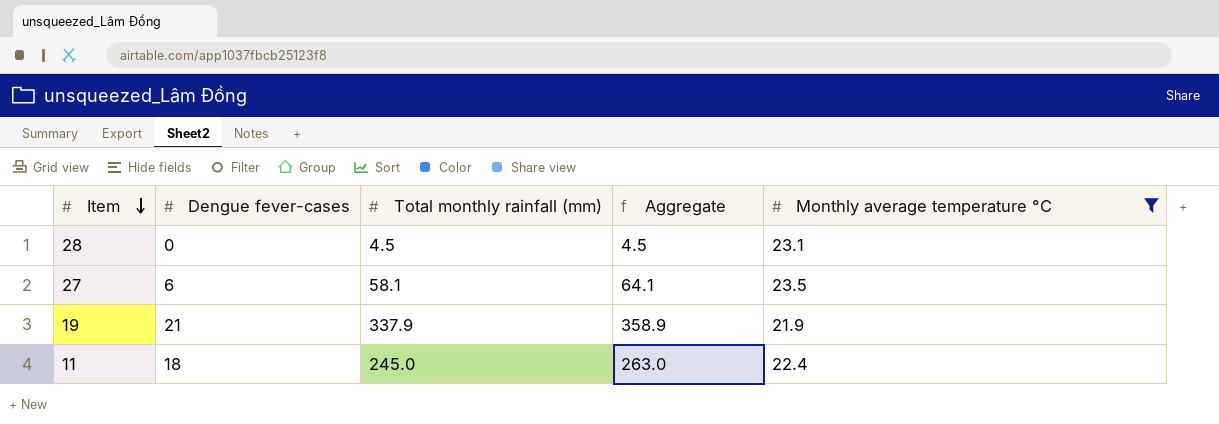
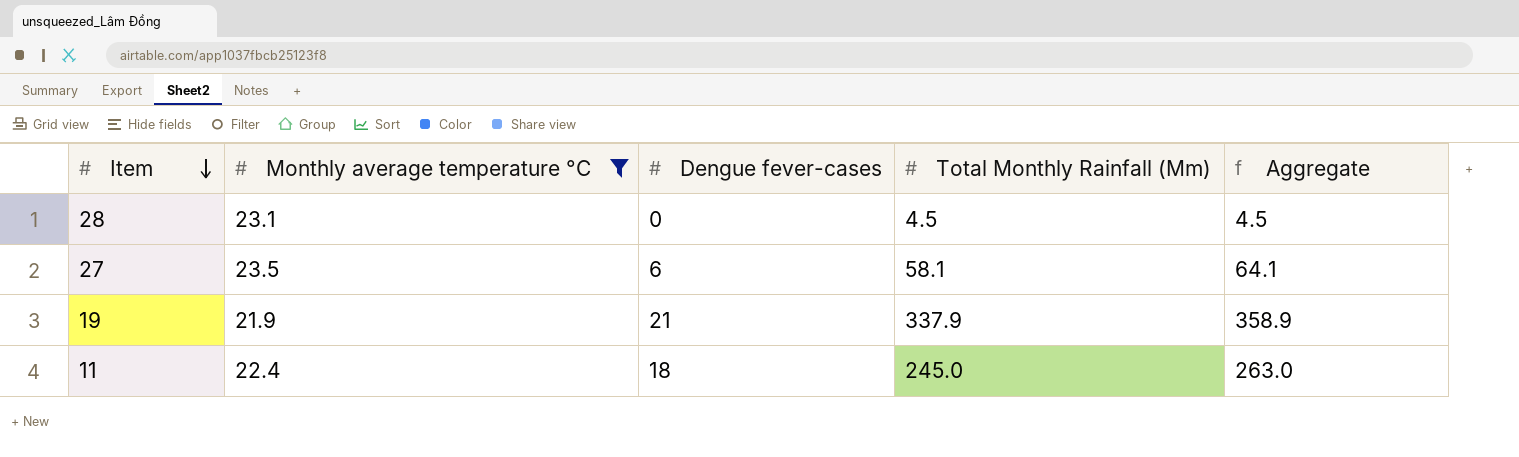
column Monthly average temperature °C | position: 5 -> 2
column name: Total monthly rainfall (mm) -> Total Monthly Rainfall (Mm)

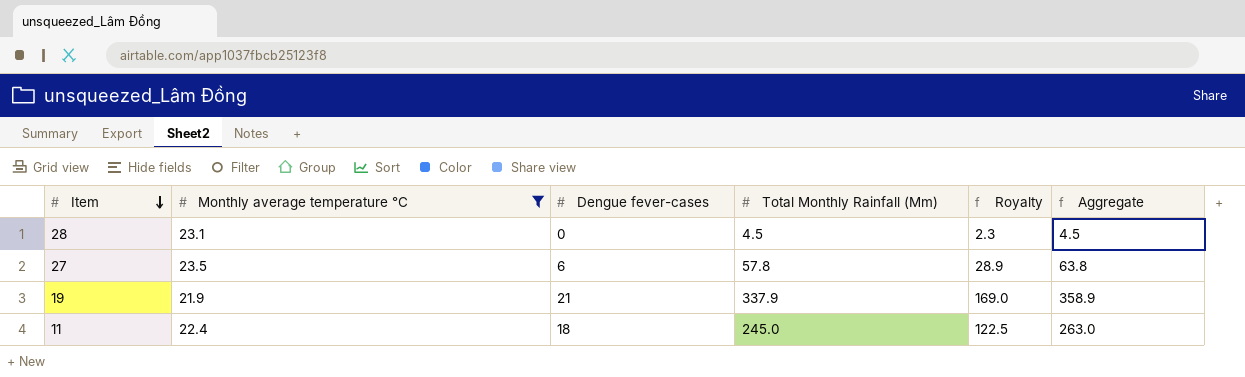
column Royalty | formula: none -> [Total Monthly Rainfall (Mm)] * 0.5
27 | Total Monthly Rainfall (Mm): 58.1 -> 57.8
27 | Aggregate: 64.1 -> 63.8

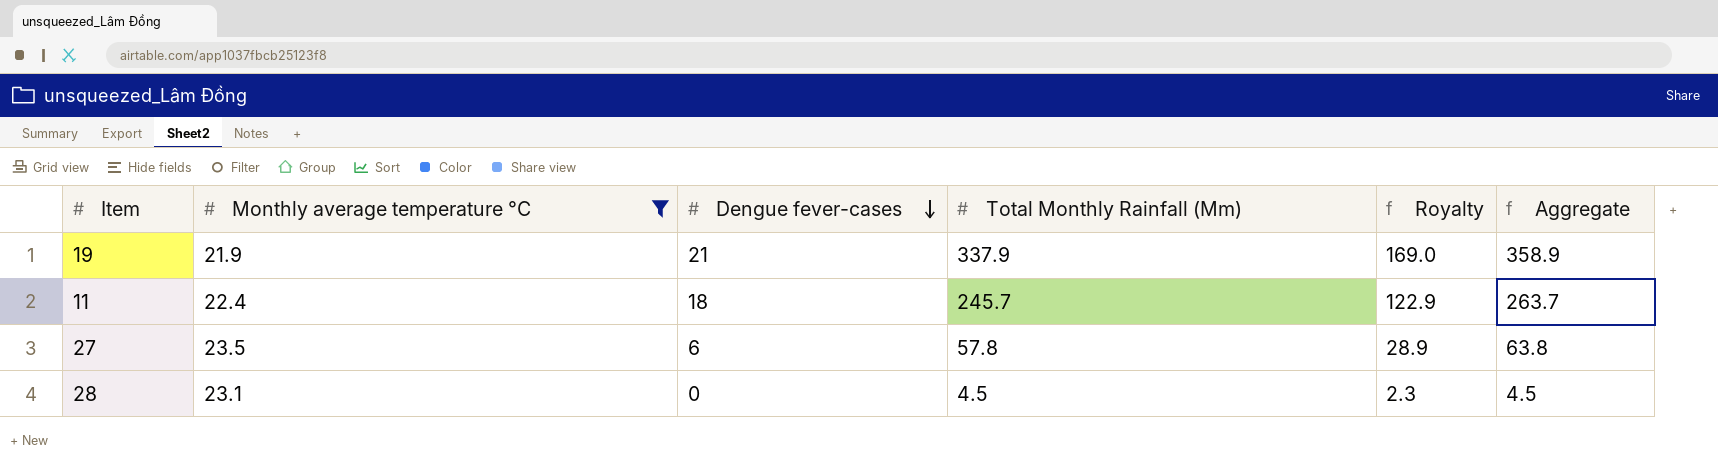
row order: Item descending -> Dengue fever-cases descending
11 | Total Monthly Rainfall (Mm): 245.0 -> 245.7
11 | Royalty: 122.5 -> 122.9
11 | Aggregate: 263.0 -> 263.7

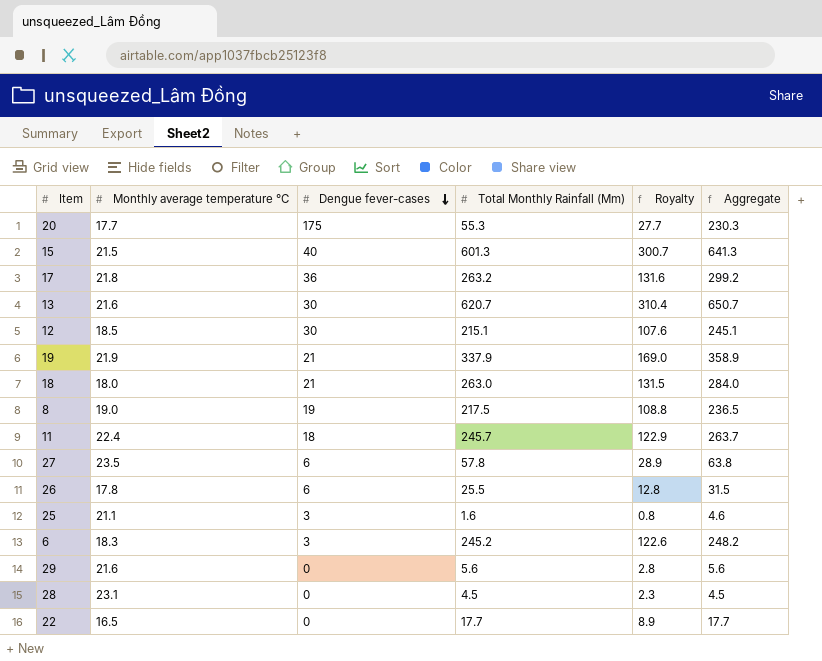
filter: Monthly average temperature °C >= 21.9 -> none

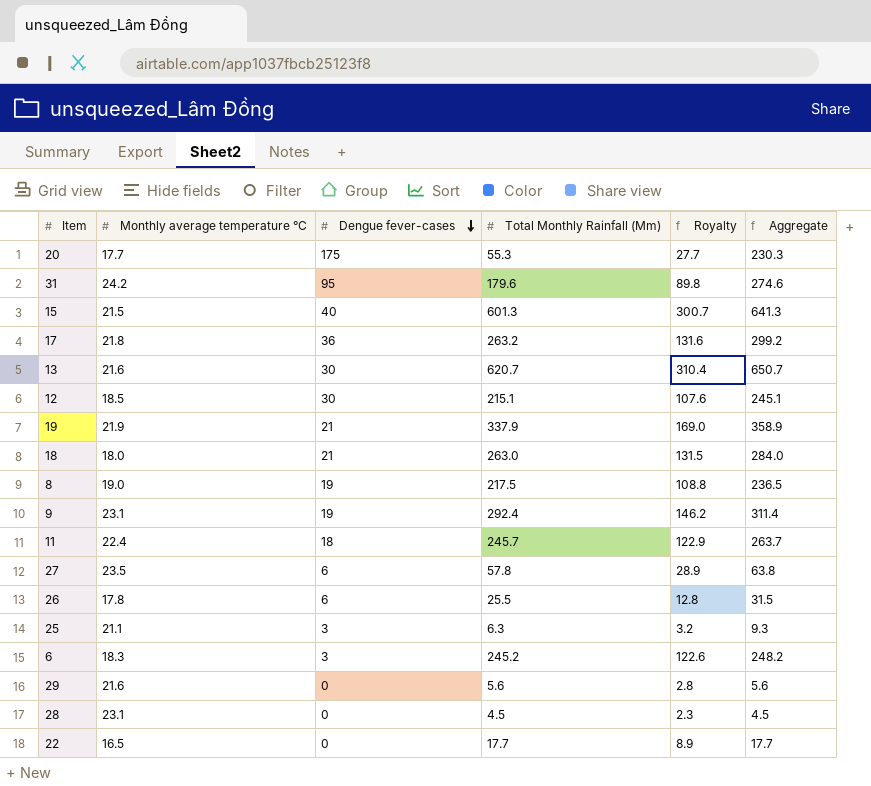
row 31: none -> 24.2 | 95 | 179.6 | 89.8 | 274.6
row 9: none -> 23.1 | 19 | 292.4 | 146.2 | 311.4
25 | Total Monthly Rainfall (Mm): 1.6 -> 6.3
25 | Royalty: 0.8 -> 3.2
25 | Aggregate: 4.6 -> 9.3

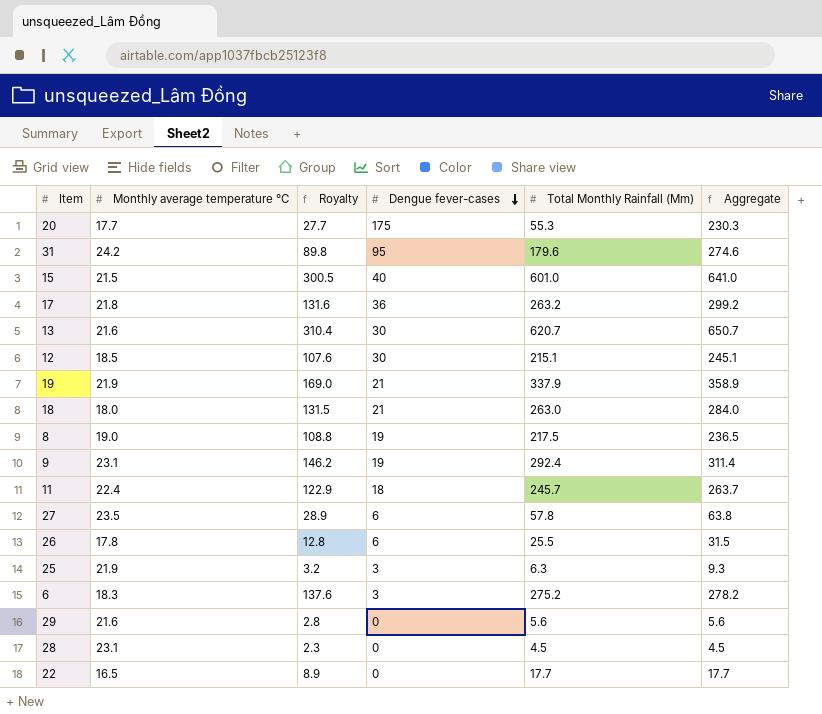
column Royalty | position: 5 -> 3
15 | Royalty: 300.7 -> 300.5
15 | Total Monthly Rainfall (Mm): 601.3 -> 601.0
15 | Aggregate: 641.3 -> 641.0
25 | Monthly average temperature °C: 21.1 -> 21.9
6 | Royalty: 122.6 -> 137.6
6 | Total Monthly Rainfall (Mm): 245.2 -> 275.2
6 | Aggregate: 248.2 -> 278.2

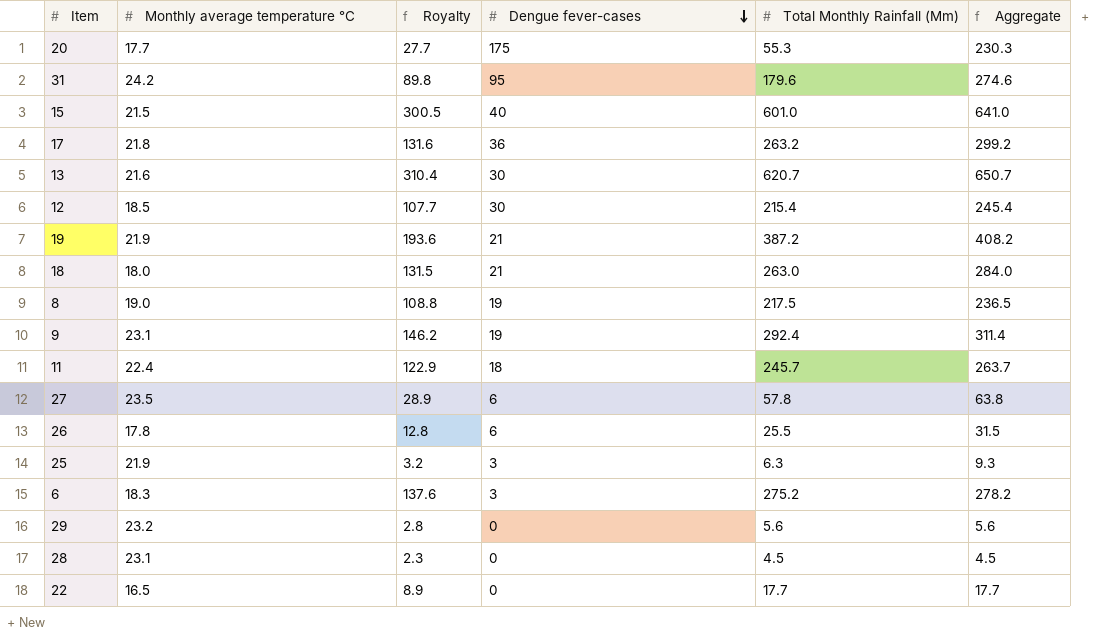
12 | Royalty: 107.6 -> 107.7
12 | Total Monthly Rainfall (Mm): 215.1 -> 215.4
12 | Aggregate: 245.1 -> 245.4
19 | Royalty: 169.0 -> 193.6
19 | Total Monthly Rainfall (Mm): 337.9 -> 387.2
19 | Aggregate: 358.9 -> 408.2
29 | Monthly average temperature °C: 21.6 -> 23.2

